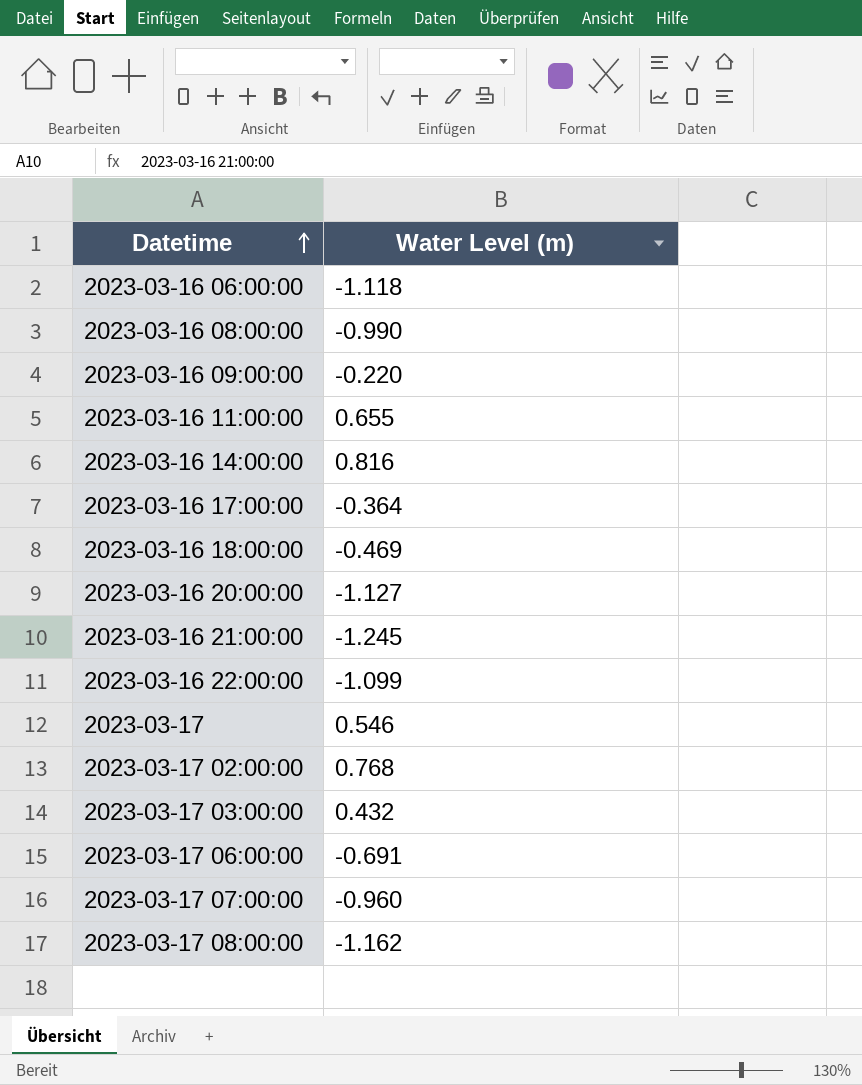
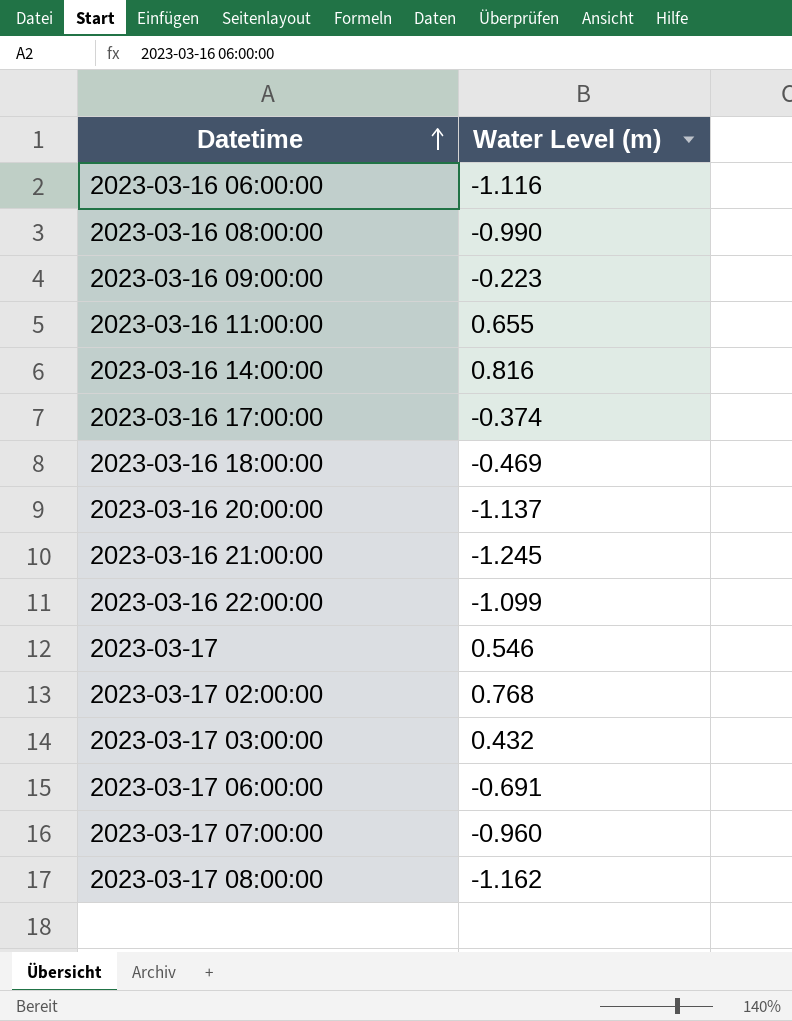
2023-03-16 06:00:00 | Water Level (m): -1.118 -> -1.116
2023-03-16 09:00:00 | Water Level (m): -0.220 -> -0.223
2023-03-16 17:00:00 | Water Level (m): -0.364 -> -0.374
2023-03-16 20:00:00 | Water Level (m): -1.127 -> -1.137

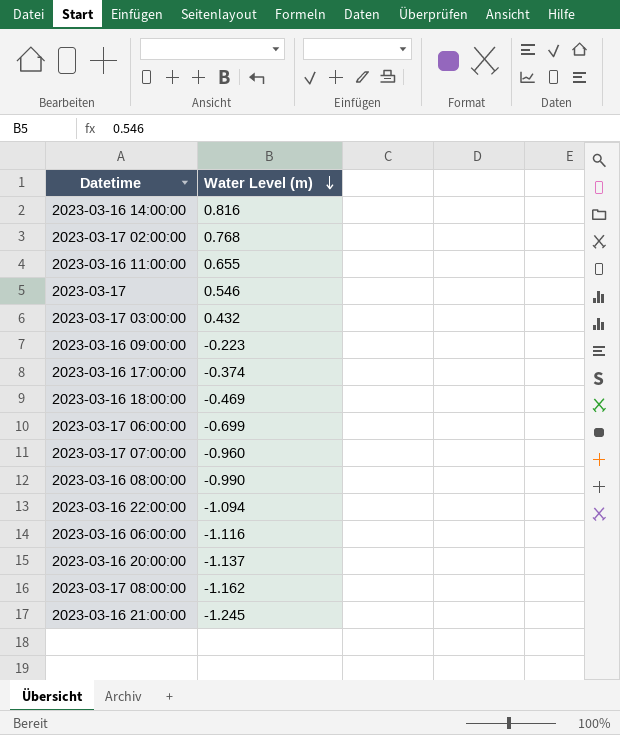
row order: Datetime ascending -> Water Level (m) descending
2023-03-17 06:00:00 | Water Level (m): -0.691 -> -0.699
2023-03-16 22:00:00 | Water Level (m): -1.099 -> -1.094

